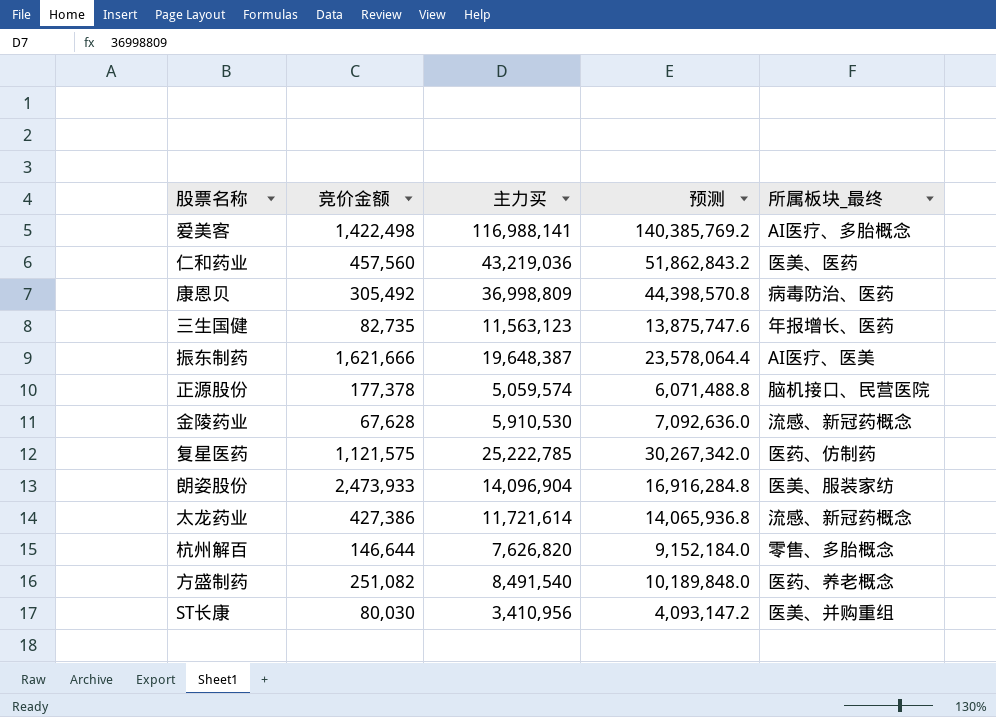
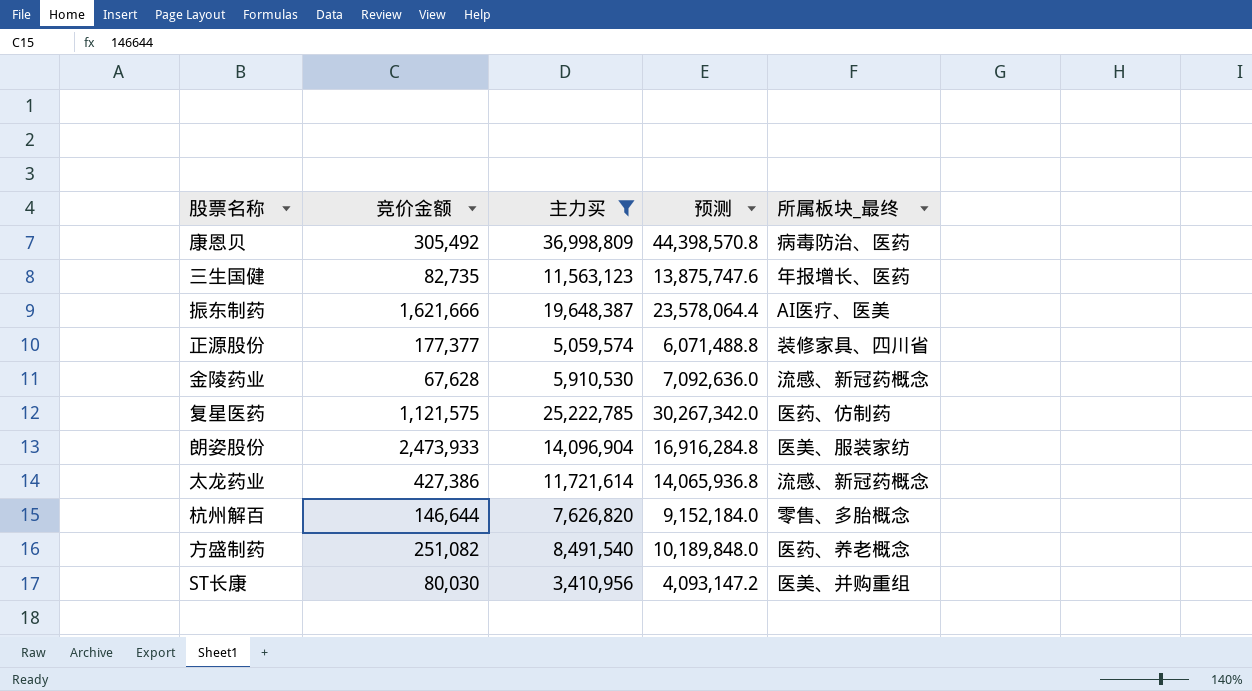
filter: none -> 主力买 <= 36,998,809
正源股份 | 竞价金额: 177,378 -> 177,377
正源股份 | 所属板块_最终: 脑机接口、民营医院 -> 装修家具、四川省

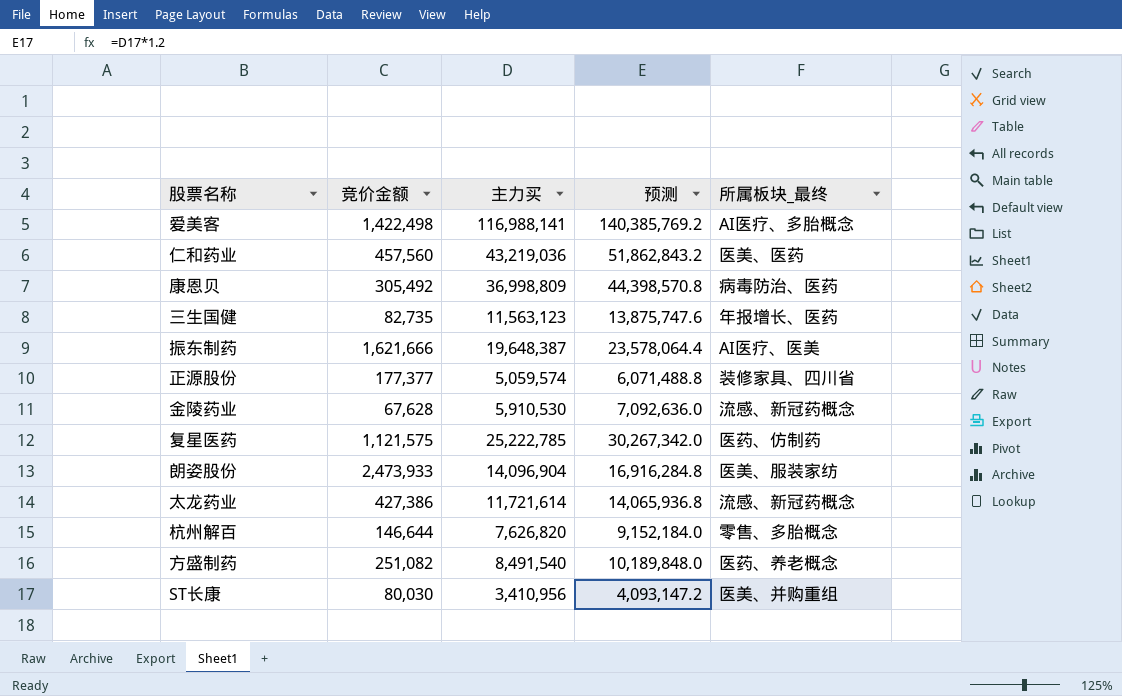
filter: 主力买 <= 36,998,809 -> none

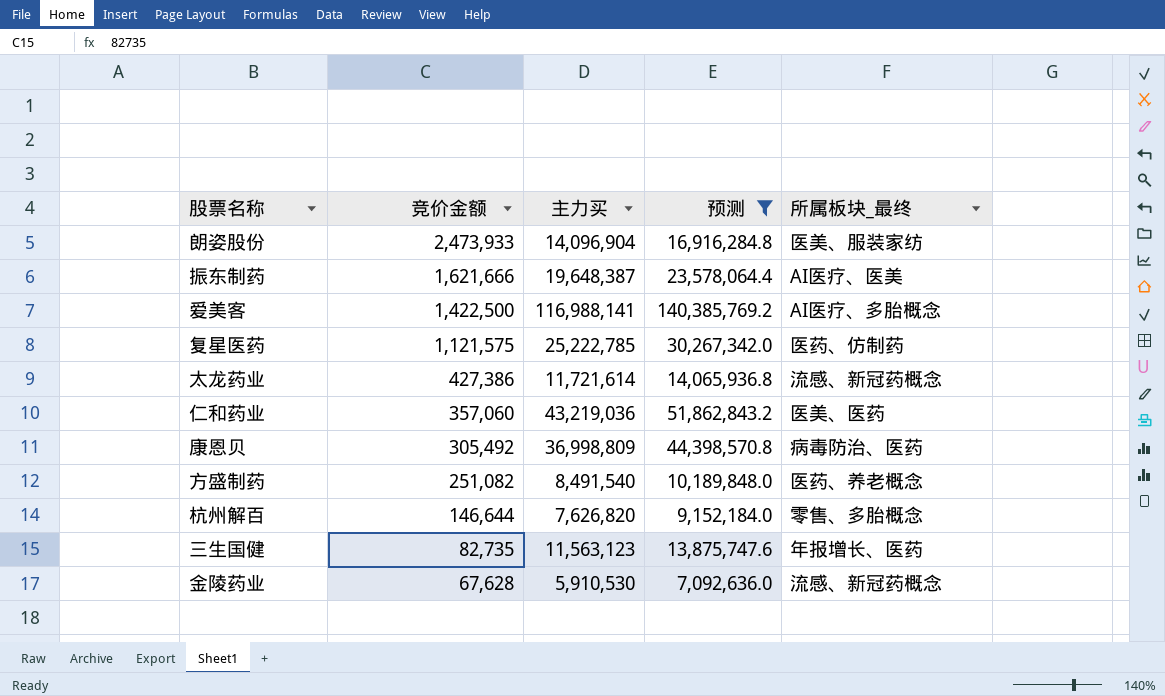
filter: none -> 预测 >= 7,092,636.0
row order: none -> 竞价金额 descending
爱美客 | 竞价金额: 1,422,498 -> 1,422,500
仁和药业 | 竞价金额: 457,560 -> 357,060

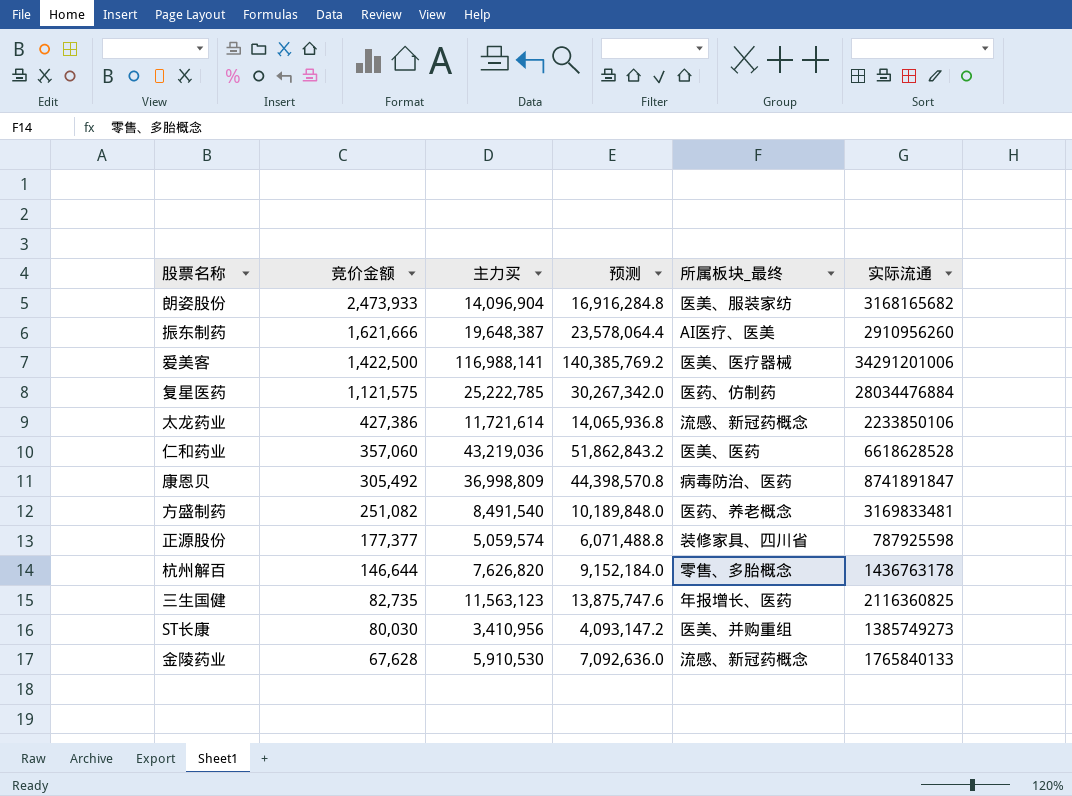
filter: 预测 >= 7,092,636.0 -> none
column 实际流通 | position: none -> 6
爱美客 | 所属板块_最终: AI医疗、多胎概念 -> 医美、医疗器械

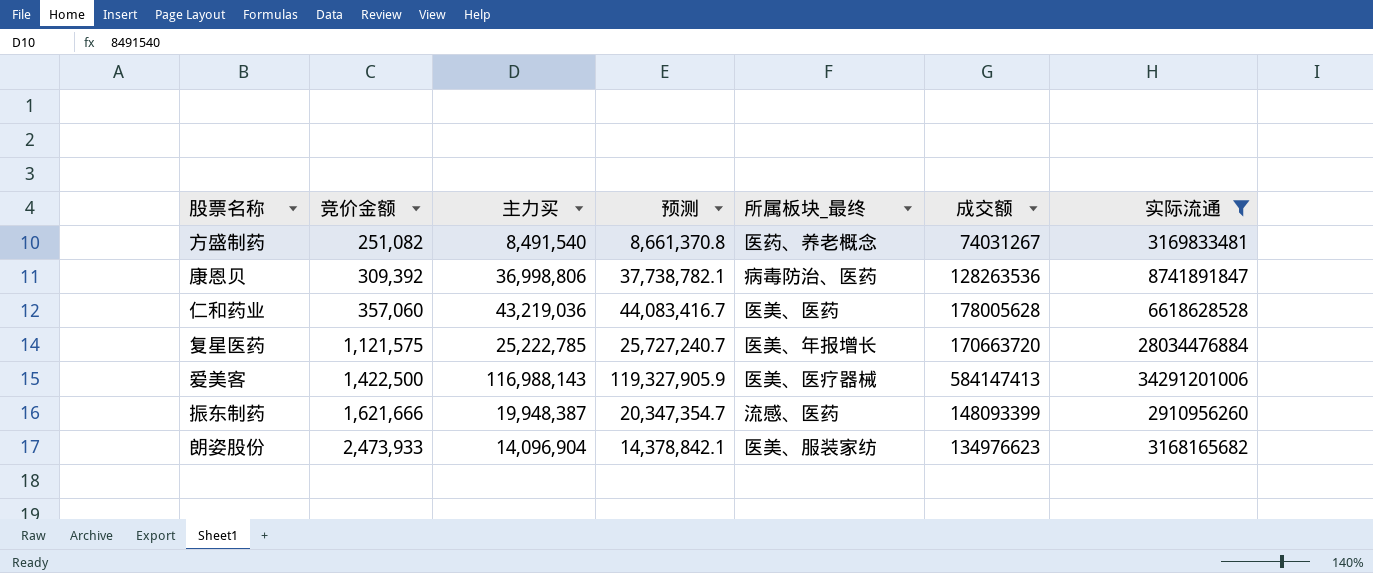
filter: none -> 实际流通 >= 2910956260
row order: 竞价金额 descending -> 竞价金额 ascending
column 预测 | formula: [主力买] * 1.2 -> [主力买] * 1.02
column 成交额 | position: none -> 6
康恩贝 | 竞价金额: 305,492 -> 309,392
康恩贝 | 主力买: 36,998,809 -> 36,998,806
复星医药 | 所属板块_最终: 医药、仿制药 -> 医美、年报增长
爱美客 | 主力买: 116,988,141 -> 116,988,143
振东制药 | 主力买: 19,648,387 -> 19,948,387
振东制药 | 所属板块_最终: AI医疗、医美 -> 流感、医药

